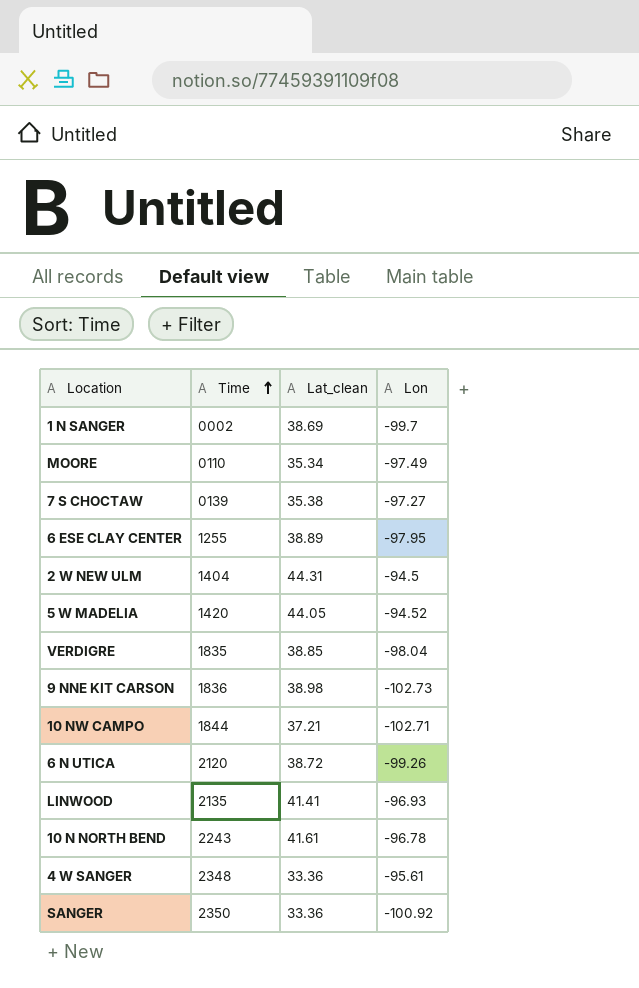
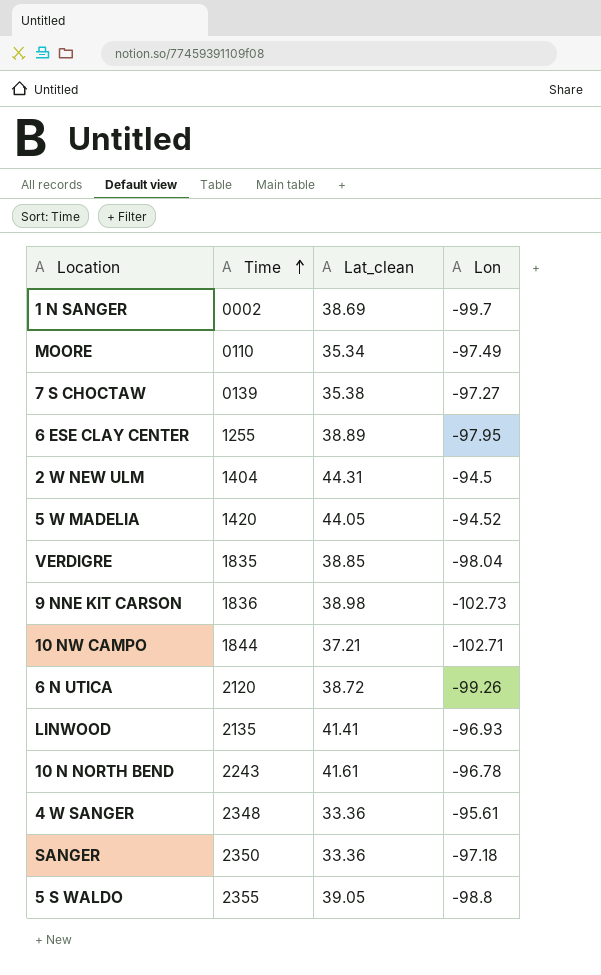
SANGER | Lon: -100.92 -> -97.18
row 5 S WALDO: none -> 2355 | 39.05 | -98.8

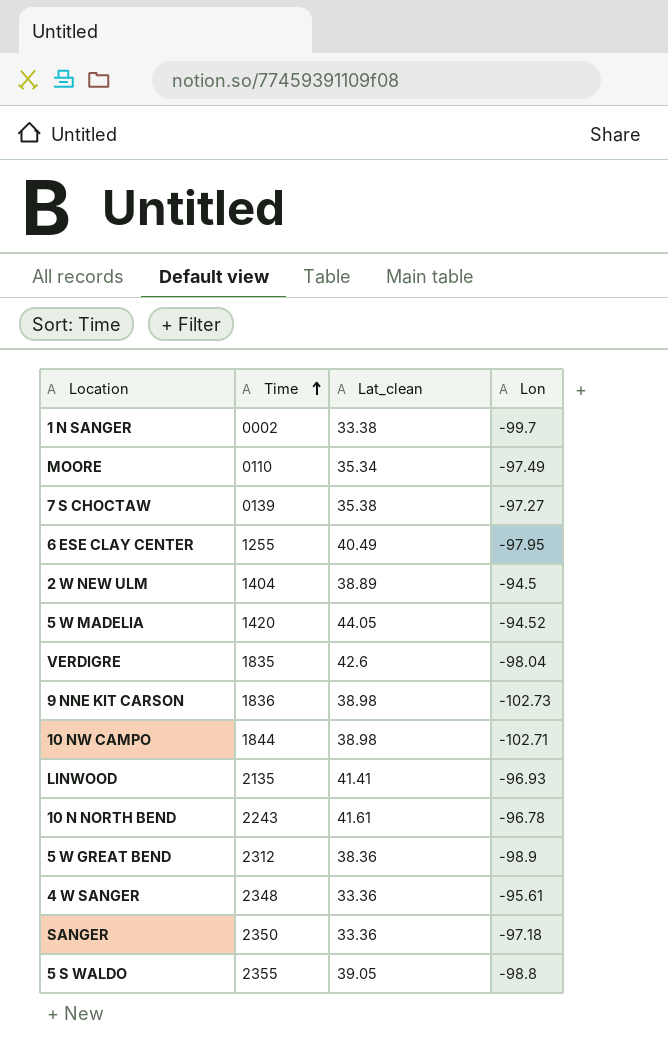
row 6 N UTICA: 2120 | 38.72 | -99.26 -> none
1 N SANGER | Lat_clean: 38.69 -> 33.38
6 ESE CLAY CENTER | Lat_clean: 38.89 -> 40.49
2 W NEW ULM | Lat_clean: 44.31 -> 38.89
VERDIGRE | Lat_clean: 38.85 -> 42.6
10 NW CAMPO | Lat_clean: 37.21 -> 38.98
row 5 W GREAT BEND: none -> 2312 | 38.36 | -98.9

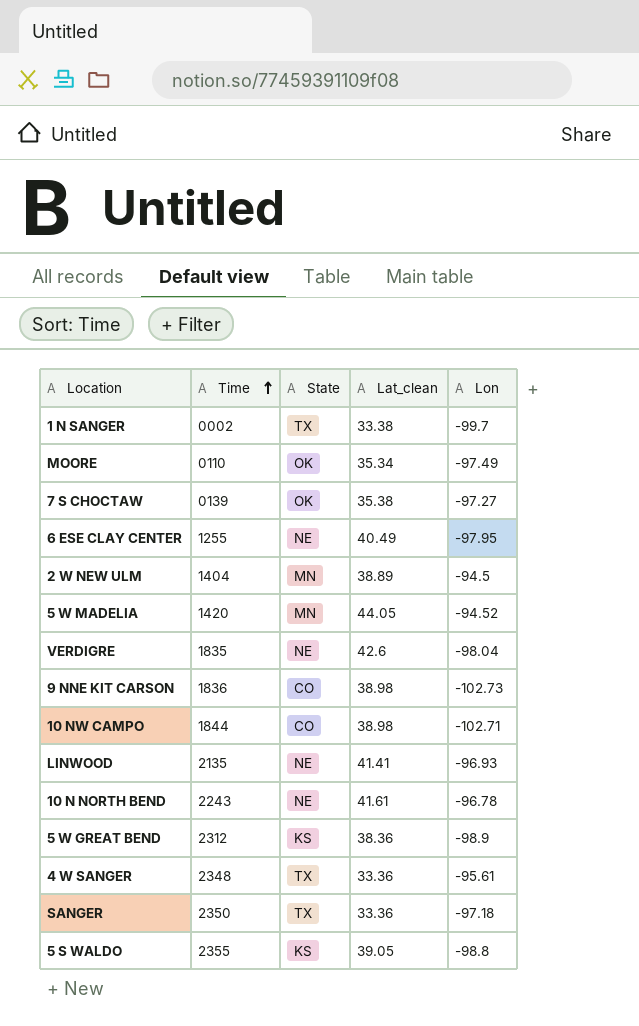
column State | position: none -> 3

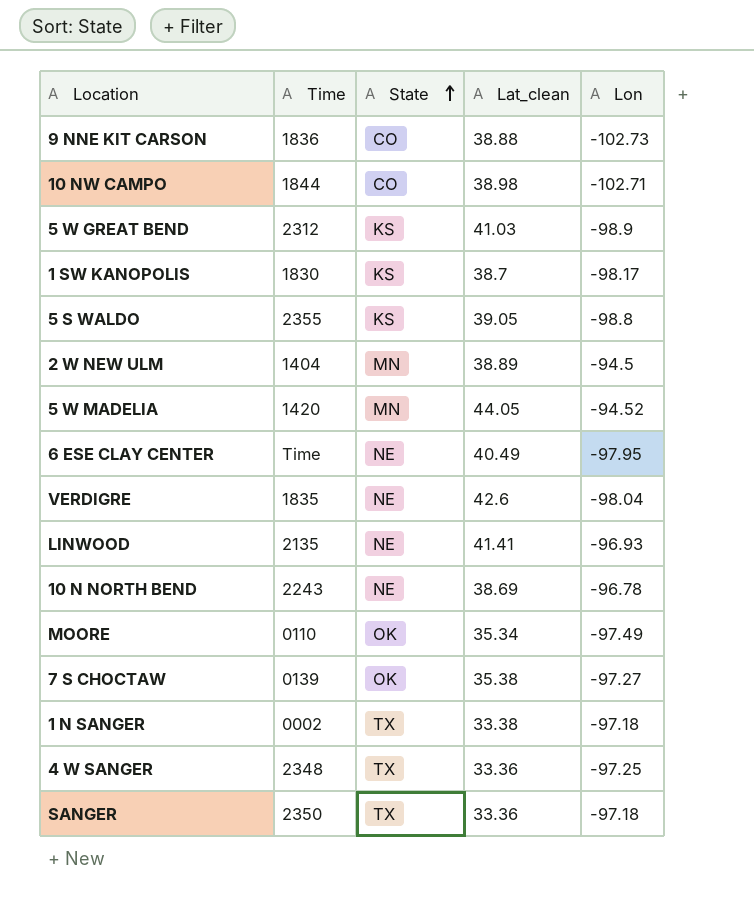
row order: Time ascending -> State ascending
9 NNE KIT CARSON | Lat_clean: 38.98 -> 38.88
5 W GREAT BEND | Lat_clean: 38.36 -> 41.03
row 1 SW KANOPOLIS: none -> 1830 | KS | 38.7 | -98.17
6 ESE CLAY CENTER | Time: 1255 -> Time
10 N NORTH BEND | Lat_clean: 41.61 -> 38.69
1 N SANGER | Lon: -99.7 -> -97.18
4 W SANGER | Lon: -95.61 -> -97.25

